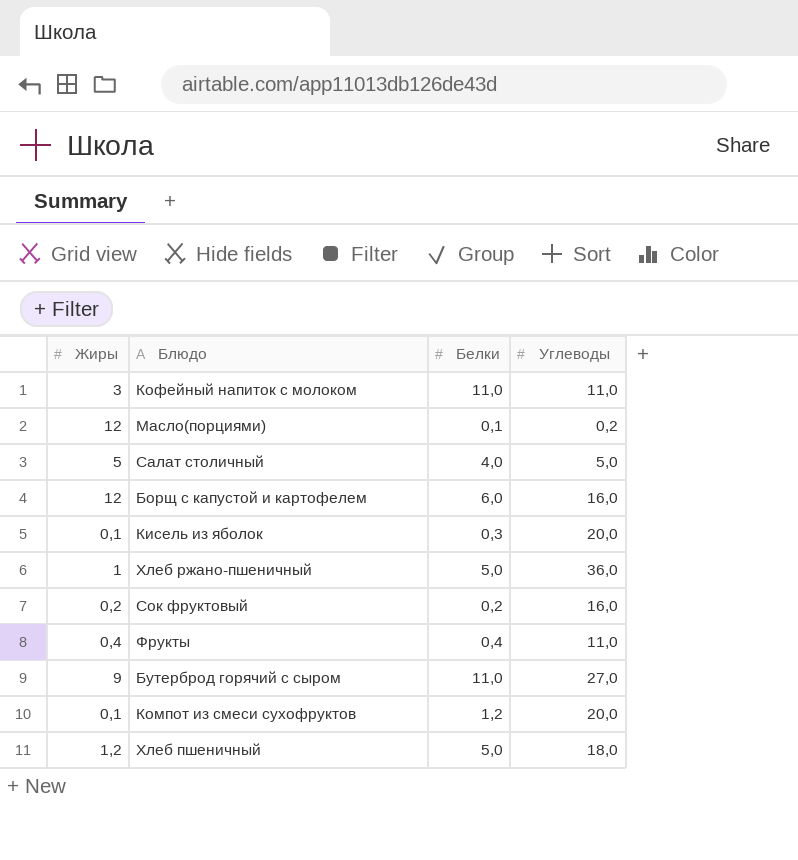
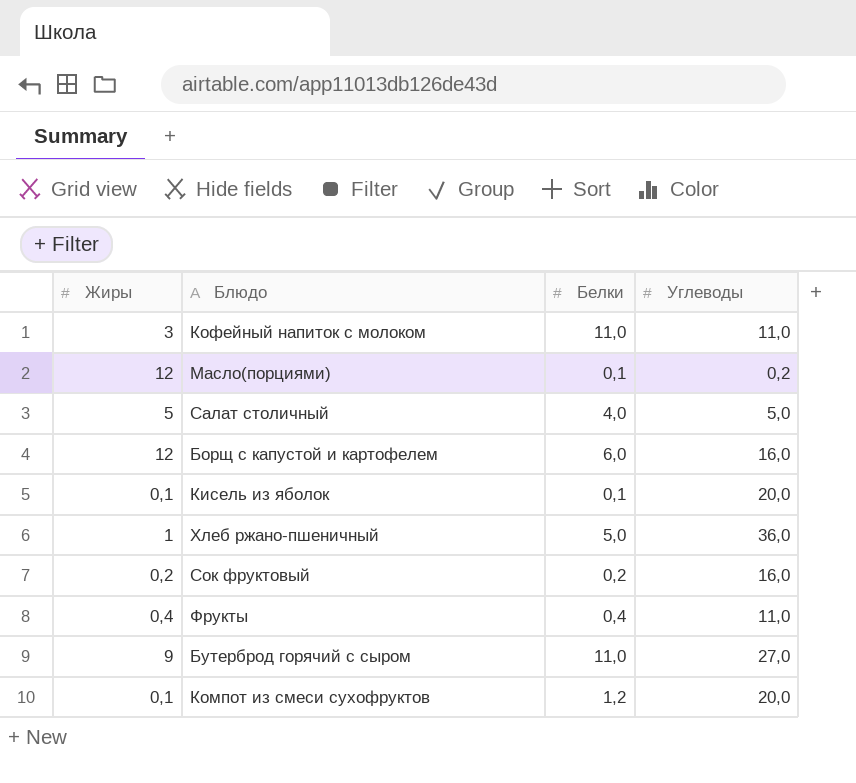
row Хлеб пшеничный: 1,2 | 5,0 | 18,0 -> none
Кисель из яболок | Белки: 0,3 -> 0,1

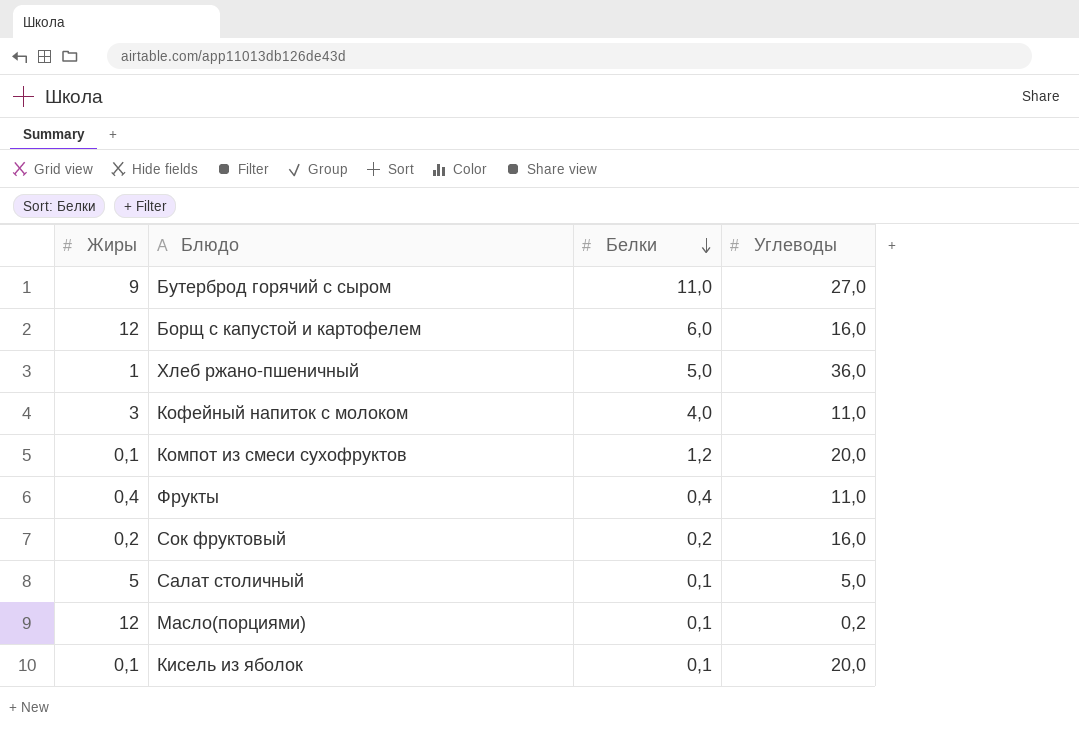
row order: none -> Белки descending
Кофейный напиток с молоком | Белки: 11,0 -> 4,0
Салат столичный | Белки: 4,0 -> 0,1

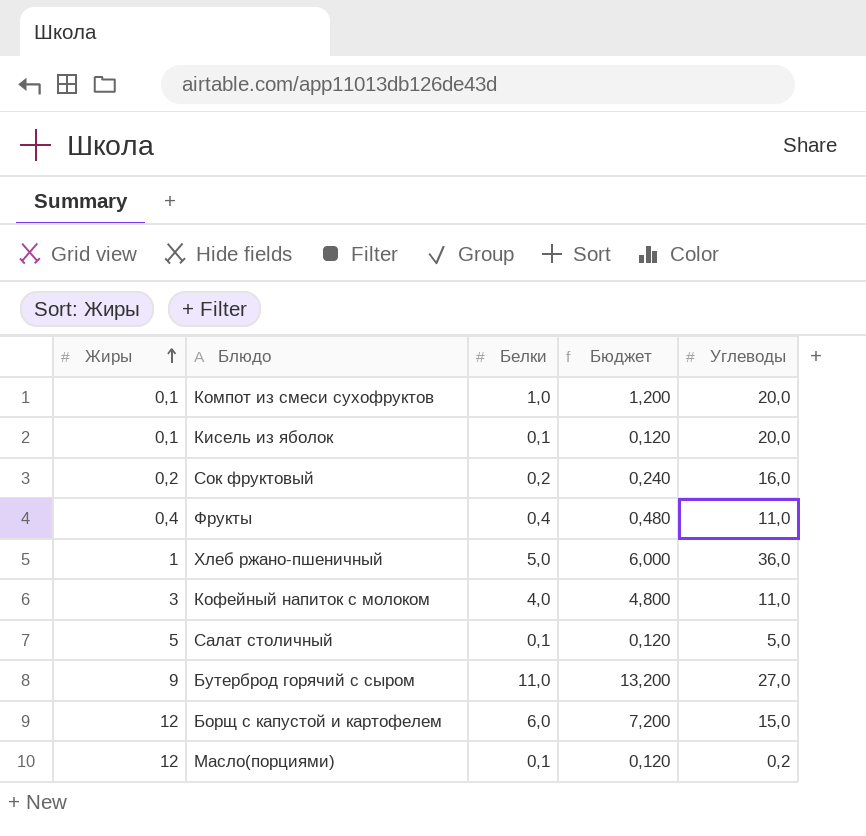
row order: Белки descending -> Жиры ascending
column Бюджет | formula: none -> [Белки] * 1,2
Компот из смеси сухофруктов | Белки: 1,2 -> 1,0
Борщ с капустой и картофелем | Углеводы: 16,0 -> 15,0

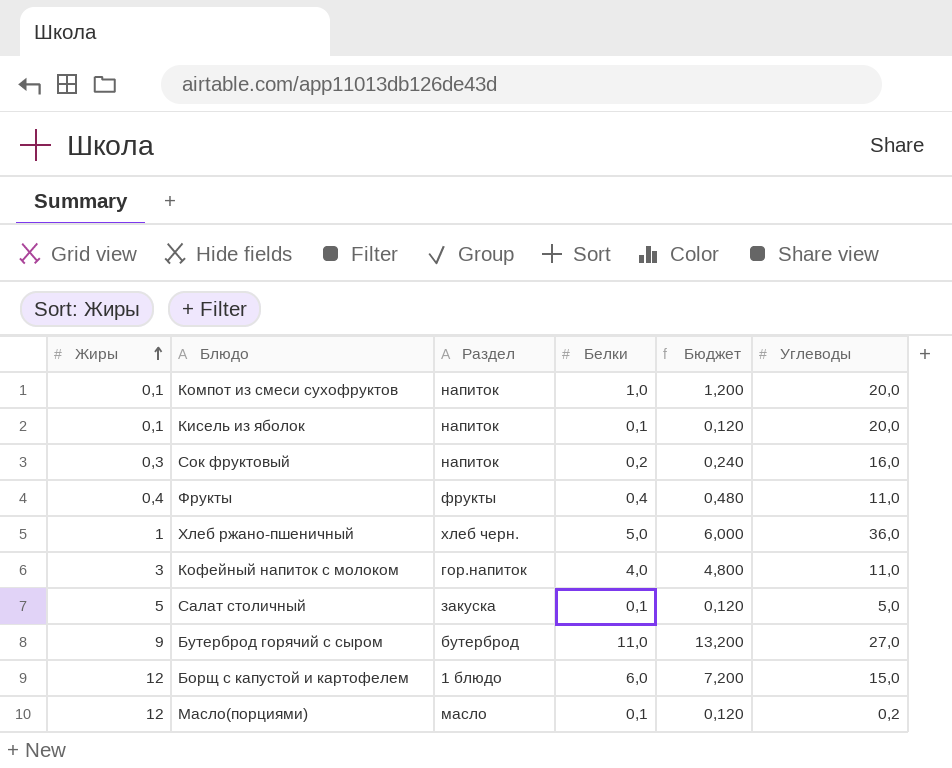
column Раздел | position: none -> 3
Сок фруктовый | Жиры: 0,2 -> 0,3

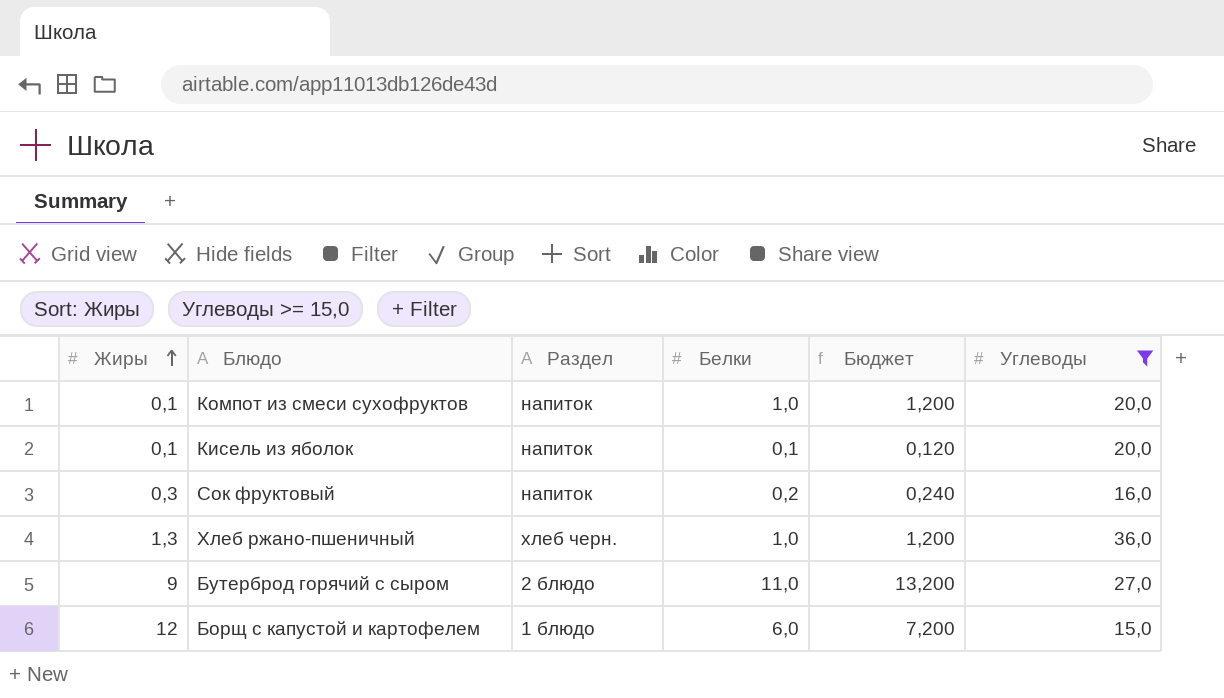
filter: none -> Углеводы >= 15,0
Хлеб ржано-пшеничный | Жиры: 1 -> 1,3
Хлеб ржано-пшеничный | Белки: 5,0 -> 1,0
Хлеб ржано-пшеничный | Бюджет: 6,000 -> 1,200
Бутерброд горячий с сыром | Раздел: бутерброд -> 2 блюдо

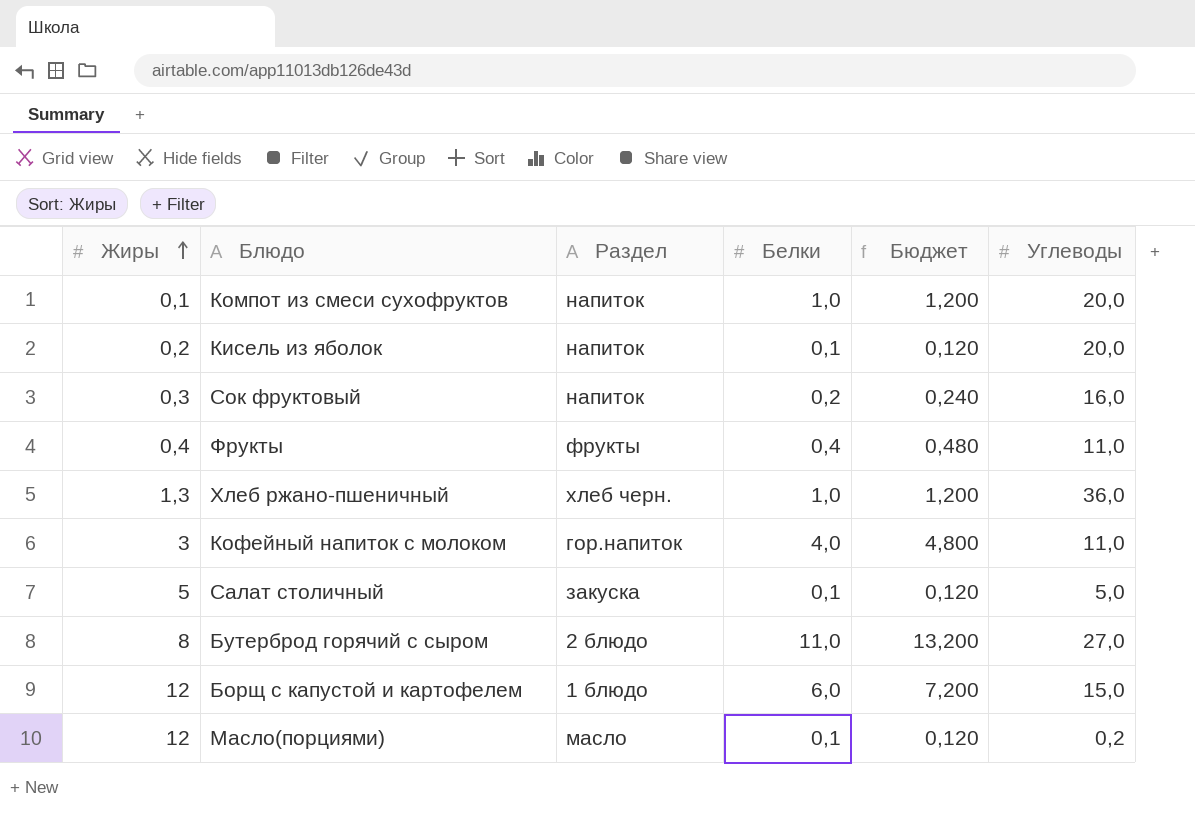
filter: Углеводы >= 15,0 -> none
Кисель из яболок | Жиры: 0,1 -> 0,2
Бутерброд горячий с сыром | Жиры: 9 -> 8

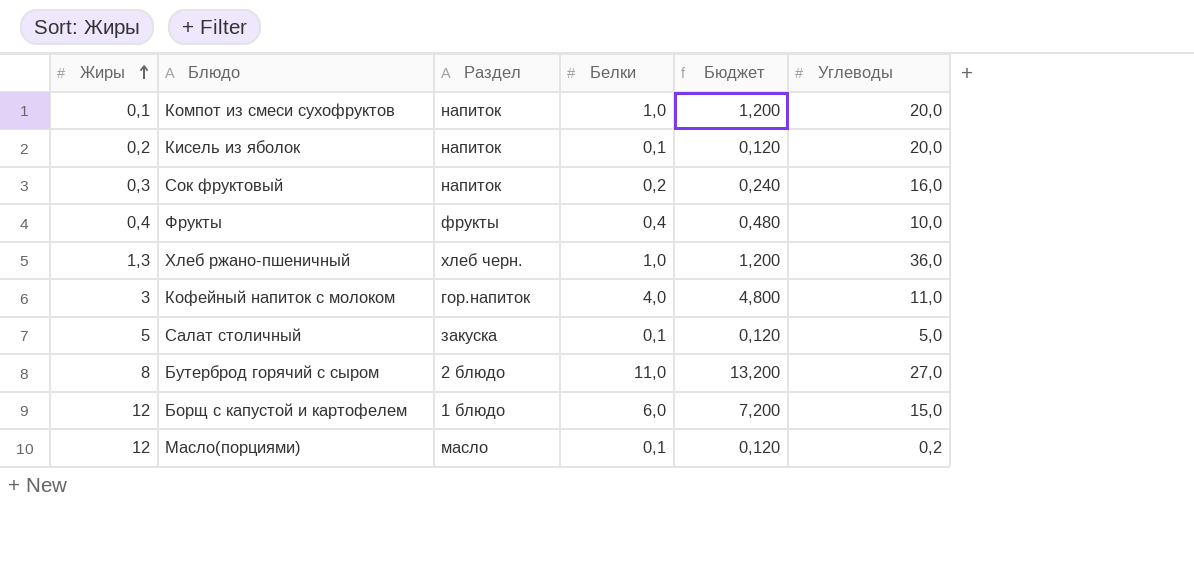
Фрукты | Углеводы: 11,0 -> 10,0

